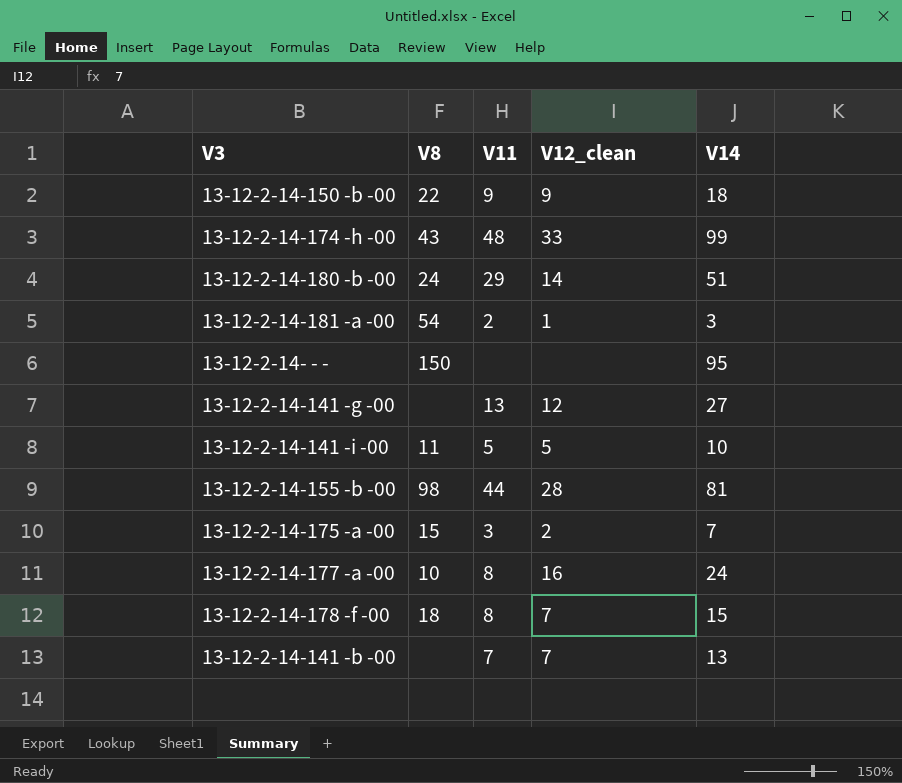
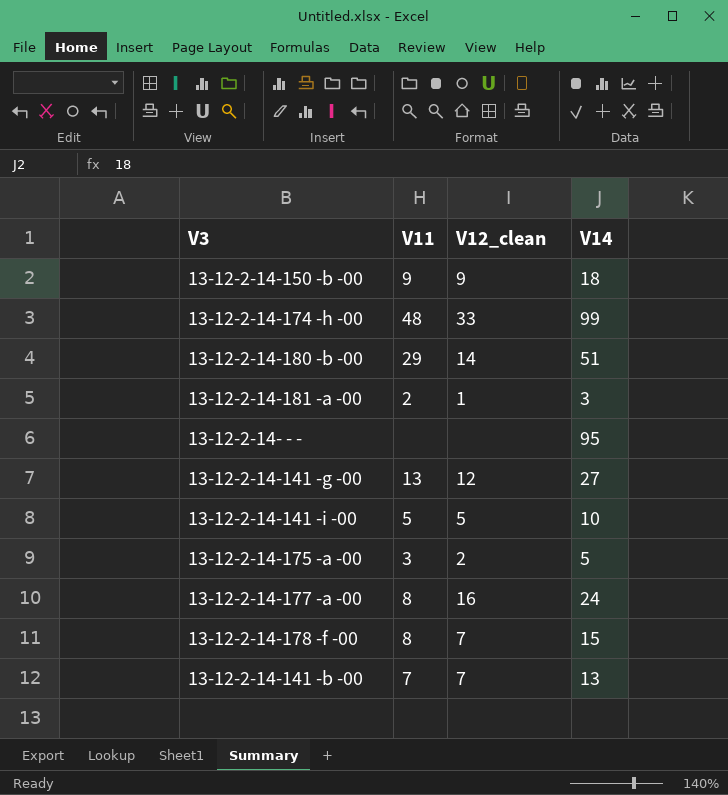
column V8 | position: 2 -> none
row 13-12-2-14-155 -b -00: 98 | 44 | 28 | 81 -> none
13-12-2-14-175 -a -00 | V14: 7 -> 5

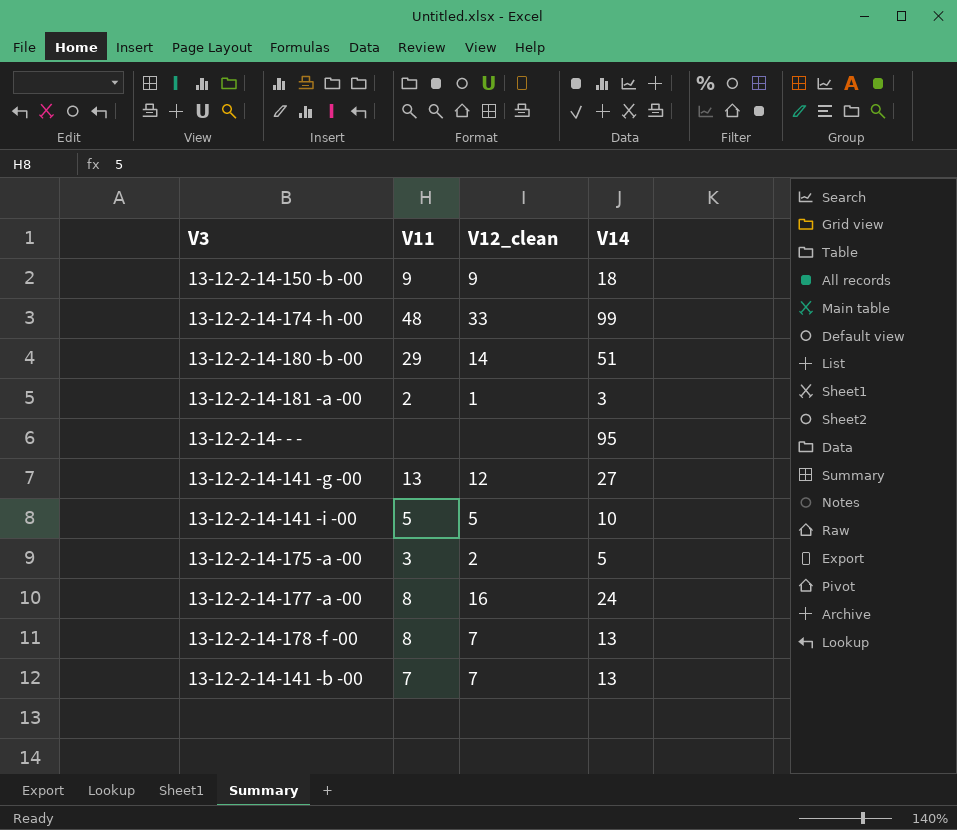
13-12-2-14-178 -f -00 | V14: 15 -> 13

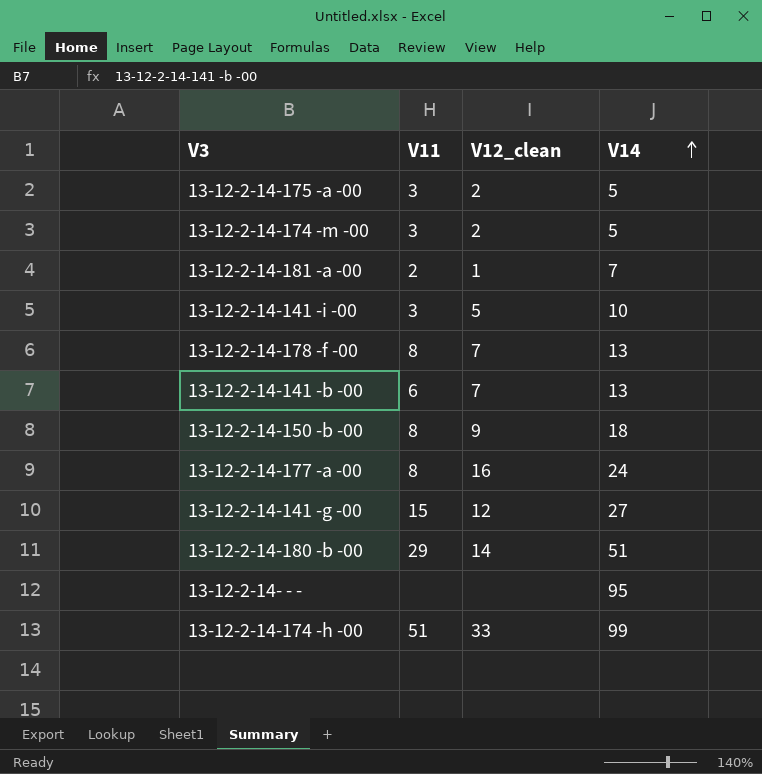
row order: none -> V14 ascending
row 13-12-2-14-174 -m -00: none -> 3 | 2 | 5
13-12-2-14-181 -a -00 | V14: 3 -> 7
13-12-2-14-141 -i -00 | V11: 5 -> 3
13-12-2-14-141 -b -00 | V11: 7 -> 6
13-12-2-14-150 -b -00 | V11: 9 -> 8
13-12-2-14-141 -g -00 | V11: 13 -> 15
13-12-2-14-174 -h -00 | V11: 48 -> 51

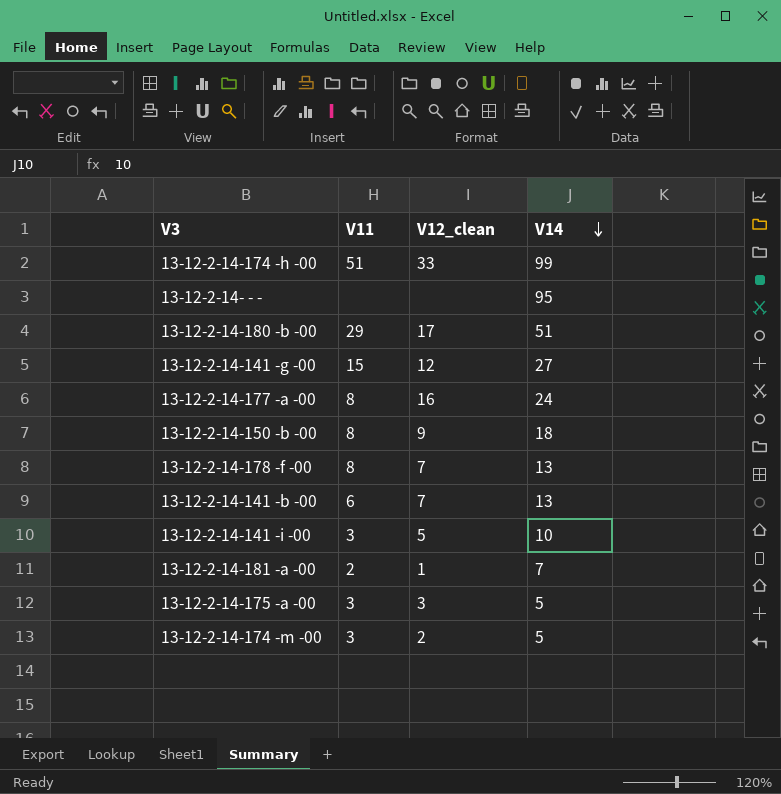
row order: V14 ascending -> V14 descending
13-12-2-14-180 -b -00 | V12_clean: 14 -> 17
13-12-2-14-175 -a -00 | V12_clean: 2 -> 3

